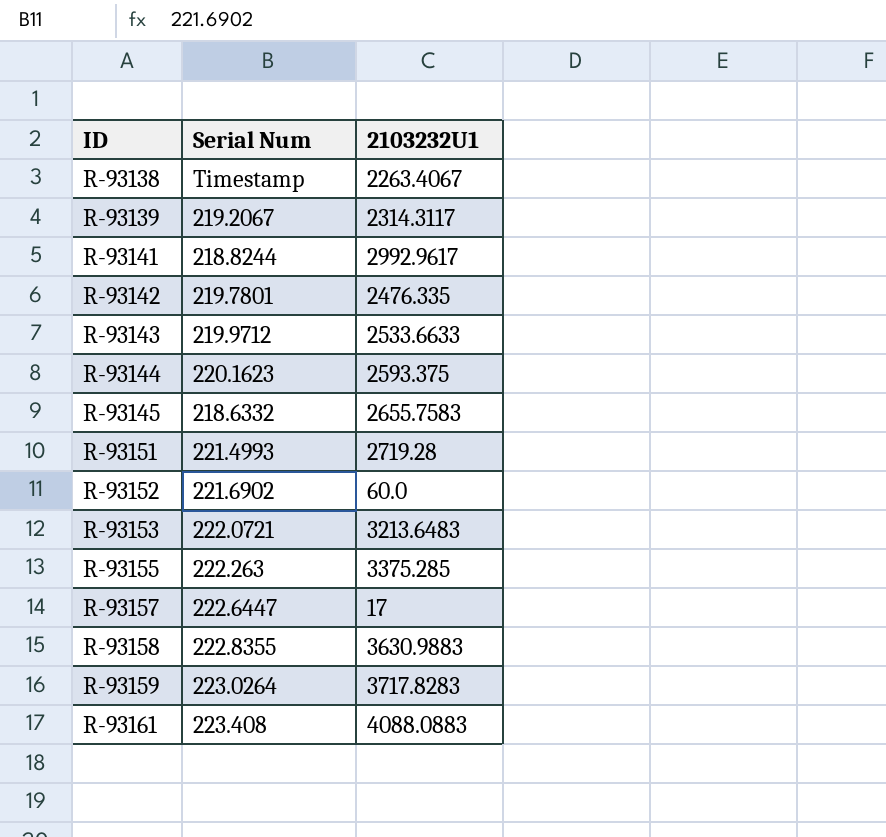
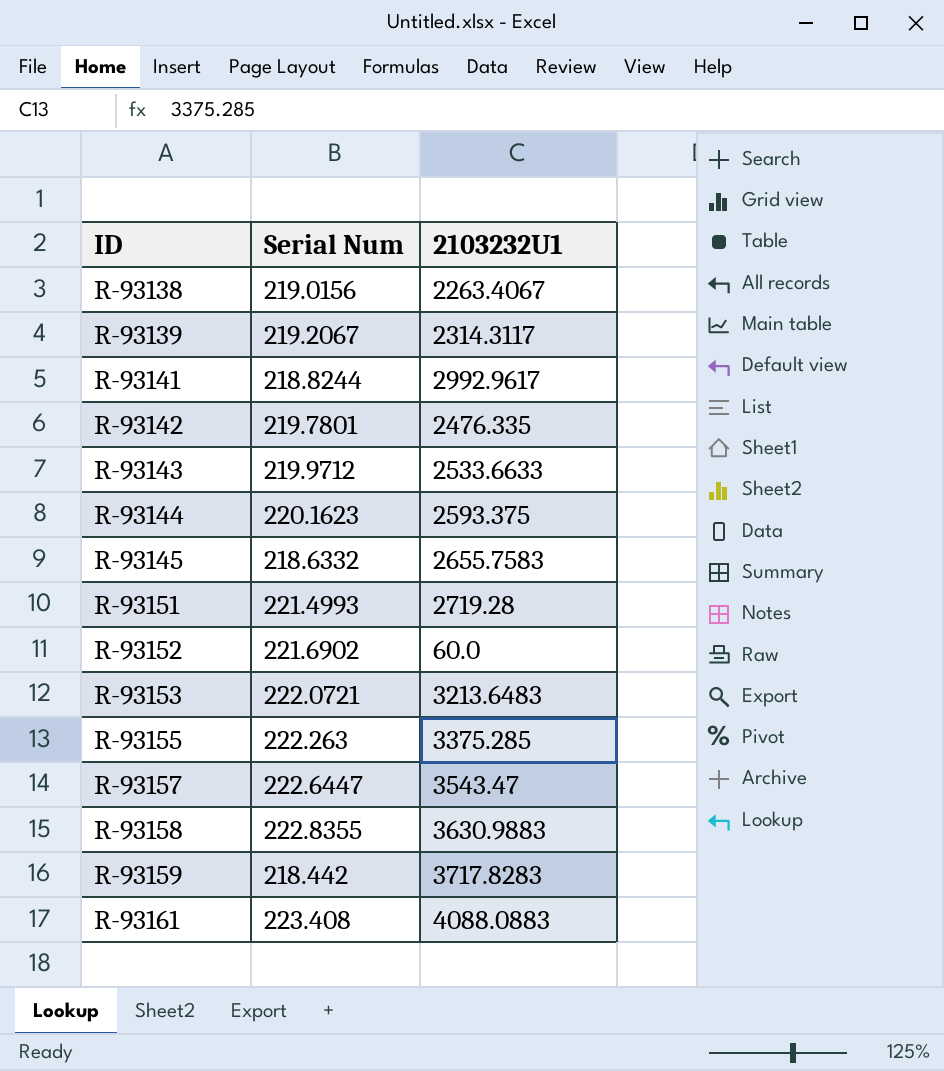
R-93138 | Serial Num: Timestamp -> 219.0156
R-93157 | 2103232U1: 17 -> 3543.47
R-93159 | Serial Num: 223.0264 -> 218.442

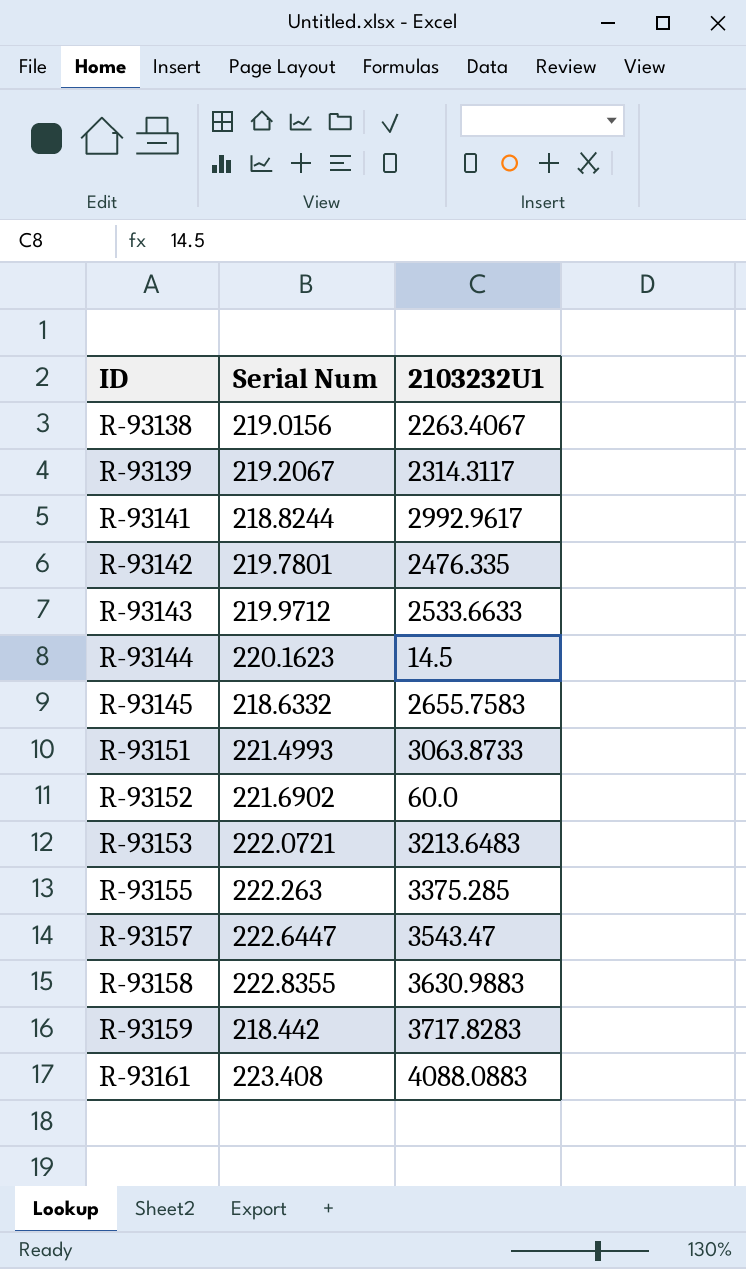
R-93144 | 2103232U1: 2593.375 -> 14.5
R-93151 | 2103232U1: 2719.28 -> 3063.8733

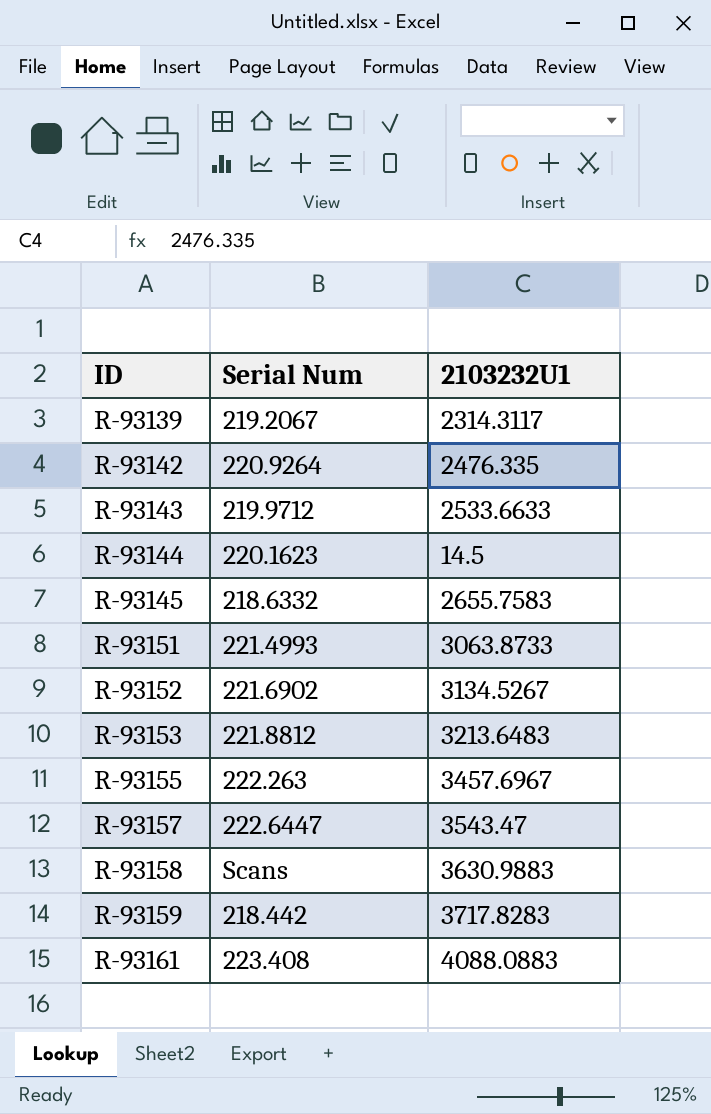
row R-93138: 219.0156 | 2263.4067 -> none
row R-93141: 218.8244 | 2992.9617 -> none
R-93142 | Serial Num: 219.7801 -> 220.9264
R-93152 | 2103232U1: 60.0 -> 3134.5267
R-93153 | Serial Num: 222.0721 -> 221.8812
R-93155 | 2103232U1: 3375.285 -> 3457.6967
R-93158 | Serial Num: 222.8355 -> Scans

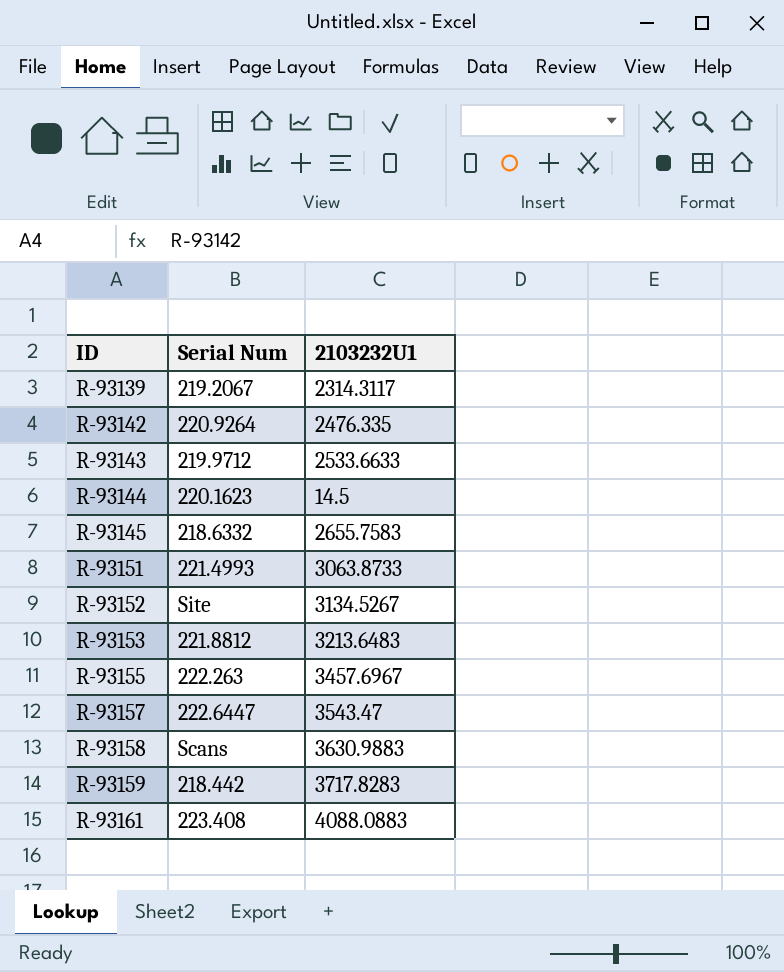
R-93152 | Serial Num: 221.6902 -> Site

